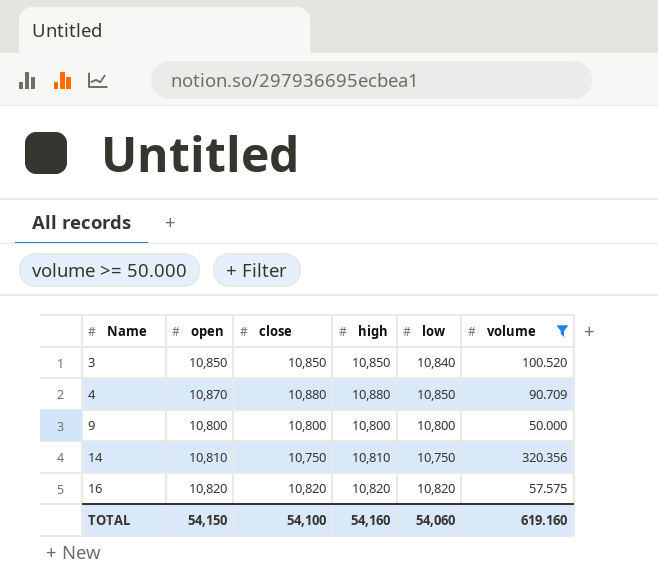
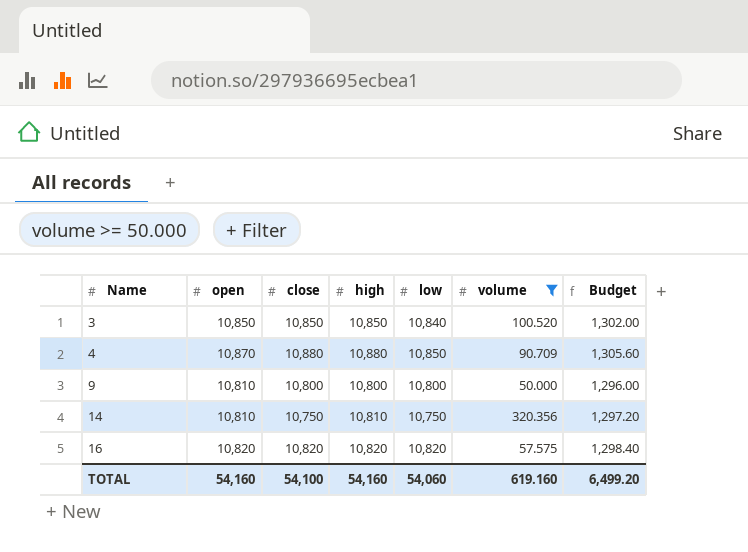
column Budget | formula: none -> [high] * 0.12
9 | open: 10,800 -> 10,810
TOTAL | open: 54,150 -> 54,160

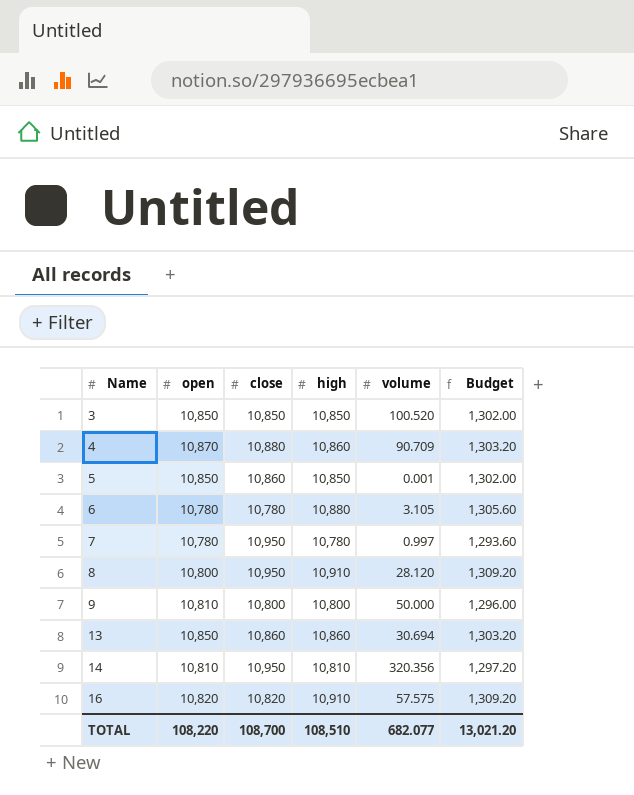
filter: volume >= 50.000 -> none
column low | position: 5 -> none
4 | high: 10,880 -> 10,860
4 | Budget: 1,305.60 -> 1,303.20
14 | close: 10,750 -> 10,950
16 | high: 10,820 -> 10,910
16 | Budget: 1,298.40 -> 1,309.20
TOTAL | open: 54,160 -> 108,220
TOTAL | close: 54,100 -> 108,700
TOTAL | high: 54,160 -> 108,510
TOTAL | volume: 619.160 -> 682.077
TOTAL | Budget: 6,499.20 -> 13,021.20

